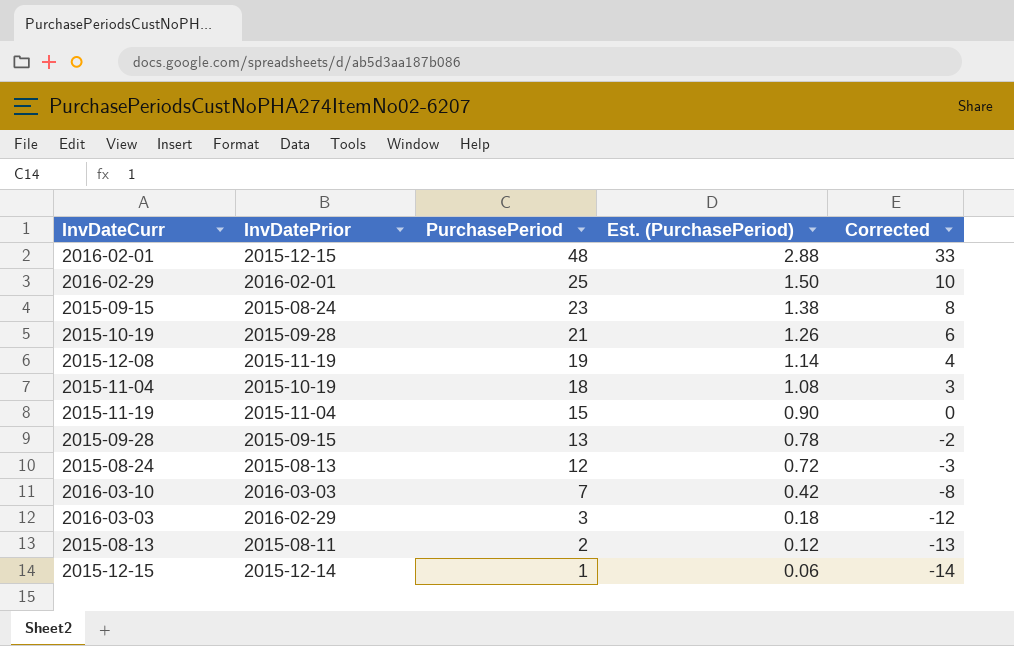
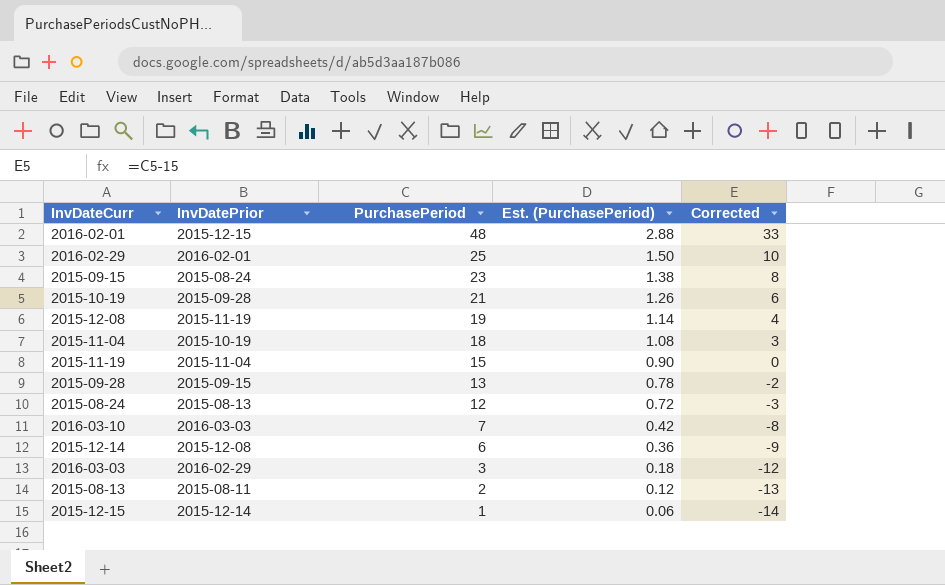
row 2015-12-14: none -> 2015-12-08 | 6 | 0.36 | -9

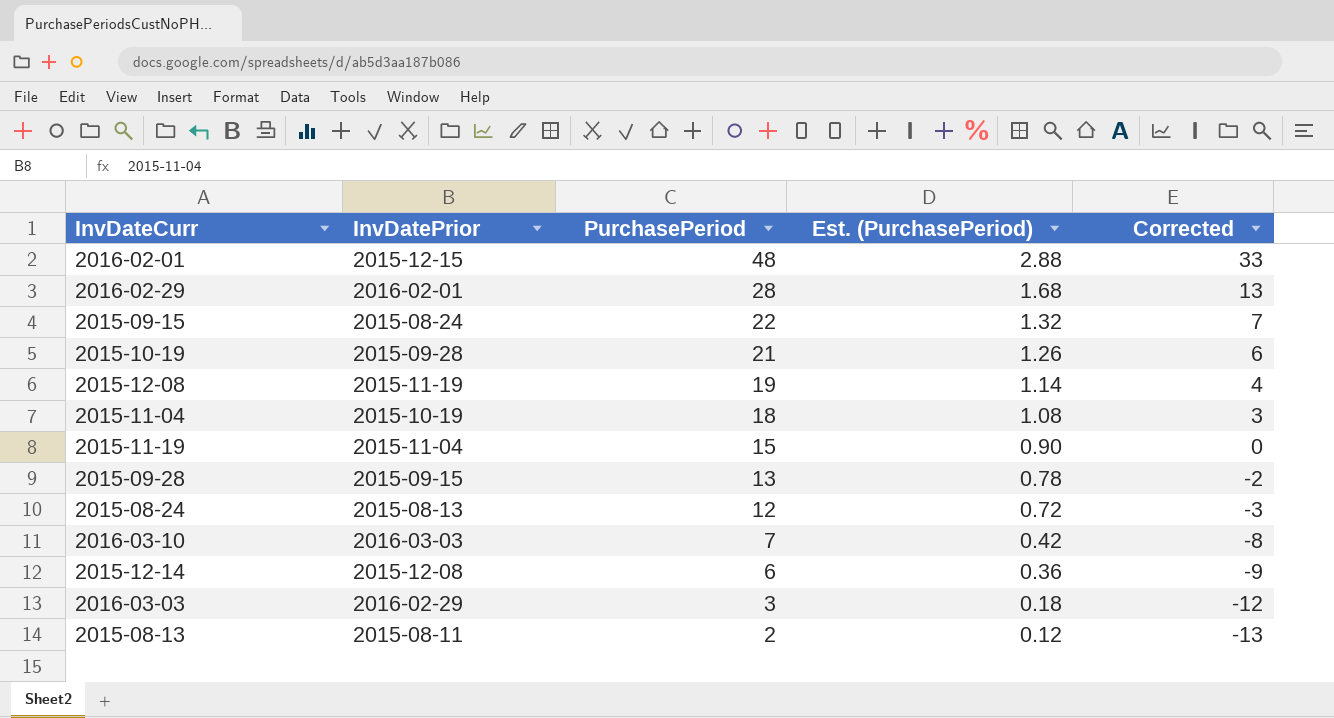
row 2015-12-15: 2015-12-14 | 1 | 0.06 | -14 -> none
2016-02-29 | PurchasePeriod: 25 -> 28
2016-02-29 | Est. (PurchasePeriod): 1.50 -> 1.68
2016-02-29 | Corrected: 10 -> 13
2015-09-15 | PurchasePeriod: 23 -> 22
2015-09-15 | Est. (PurchasePeriod): 1.38 -> 1.32
2015-09-15 | Corrected: 8 -> 7

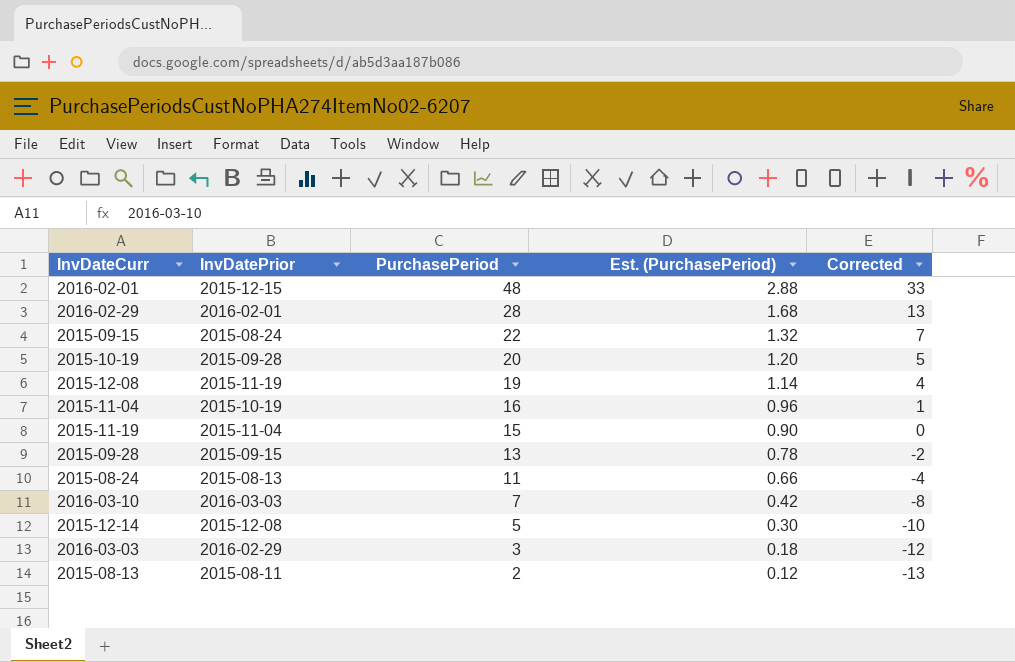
2015-10-19 | PurchasePeriod: 21 -> 20
2015-10-19 | Est. (PurchasePeriod): 1.26 -> 1.20
2015-10-19 | Corrected: 6 -> 5
2015-11-04 | PurchasePeriod: 18 -> 16
2015-11-04 | Est. (PurchasePeriod): 1.08 -> 0.96
2015-11-04 | Corrected: 3 -> 1
2015-08-24 | PurchasePeriod: 12 -> 11
2015-08-24 | Est. (PurchasePeriod): 0.72 -> 0.66
2015-08-24 | Corrected: -3 -> -4
2015-12-14 | PurchasePeriod: 6 -> 5
2015-12-14 | Est. (PurchasePeriod): 0.36 -> 0.30
2015-12-14 | Corrected: -9 -> -10

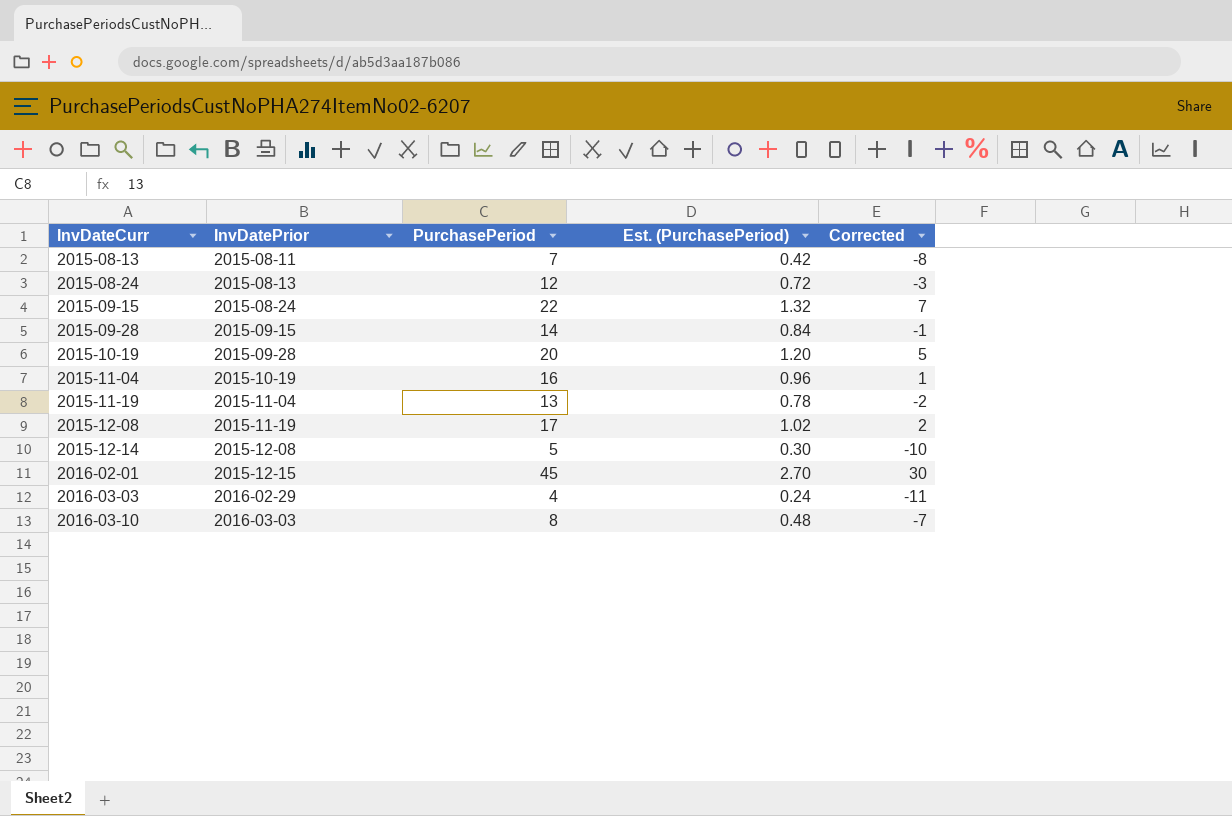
row order: PurchasePeriod descending -> InvDateCurr ascending
row 2016-02-29: 2016-02-01 | 28 | 1.68 | 13 -> none
2015-08-13 | PurchasePeriod: 2 -> 7
2015-08-13 | Est. (PurchasePeriod): 0.12 -> 0.42
2015-08-13 | Corrected: -13 -> -8
2015-08-24 | PurchasePeriod: 11 -> 12
2015-08-24 | Est. (PurchasePeriod): 0.66 -> 0.72
2015-08-24 | Corrected: -4 -> -3
2015-09-28 | PurchasePeriod: 13 -> 14
2015-09-28 | Est. (PurchasePeriod): 0.78 -> 0.84
2015-09-28 | Corrected: -2 -> -1
2015-11-19 | PurchasePeriod: 15 -> 13
2015-11-19 | Est. (PurchasePeriod): 0.90 -> 0.78
2015-11-19 | Corrected: 0 -> -2
2015-12-08 | PurchasePeriod: 19 -> 17
2015-12-08 | Est. (PurchasePeriod): 1.14 -> 1.02
2015-12-08 | Corrected: 4 -> 2
2016-02-01 | PurchasePeriod: 48 -> 45
2016-02-01 | Est. (PurchasePeriod): 2.88 -> 2.70
2016-02-01 | Corrected: 33 -> 30
2016-03-03 | PurchasePeriod: 3 -> 4
2016-03-03 | Est. (PurchasePeriod): 0.18 -> 0.24
2016-03-03 | Corrected: -12 -> -11
2016-03-10 | PurchasePeriod: 7 -> 8
2016-03-10 | Est. (PurchasePeriod): 0.42 -> 0.48
2016-03-10 | Corrected: -8 -> -7

